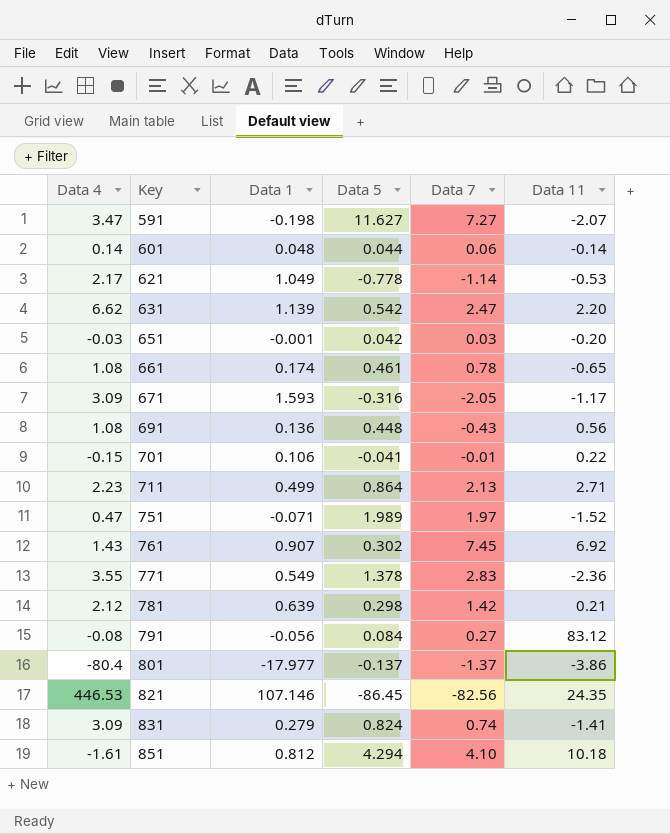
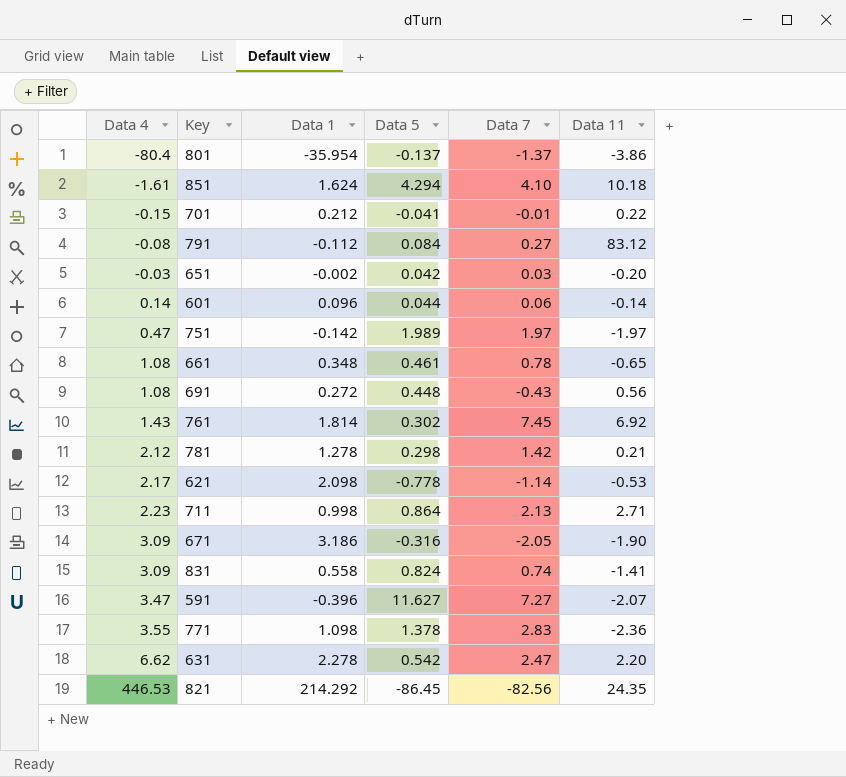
row order: Key ascending -> Data 4 ascending
801 | Data 1: -17.977 -> -35.954
851 | Data 1: 0.812 -> 1.624
701 | Data 1: 0.106 -> 0.212
791 | Data 1: -0.056 -> -0.112
651 | Data 1: -0.001 -> -0.002
601 | Data 1: 0.048 -> 0.096
751 | Data 1: -0.071 -> -0.142
751 | Data 11: -1.52 -> -1.97
661 | Data 1: 0.174 -> 0.348
691 | Data 1: 0.136 -> 0.272
761 | Data 1: 0.907 -> 1.814
781 | Data 1: 0.639 -> 1.278
621 | Data 1: 1.049 -> 2.098
711 | Data 1: 0.499 -> 0.998
671 | Data 1: 1.593 -> 3.186
671 | Data 11: -1.17 -> -1.90
831 | Data 1: 0.279 -> 0.558
591 | Data 1: -0.198 -> -0.396
771 | Data 1: 0.549 -> 1.098
631 | Data 1: 1.139 -> 2.278
821 | Data 1: 107.146 -> 214.292

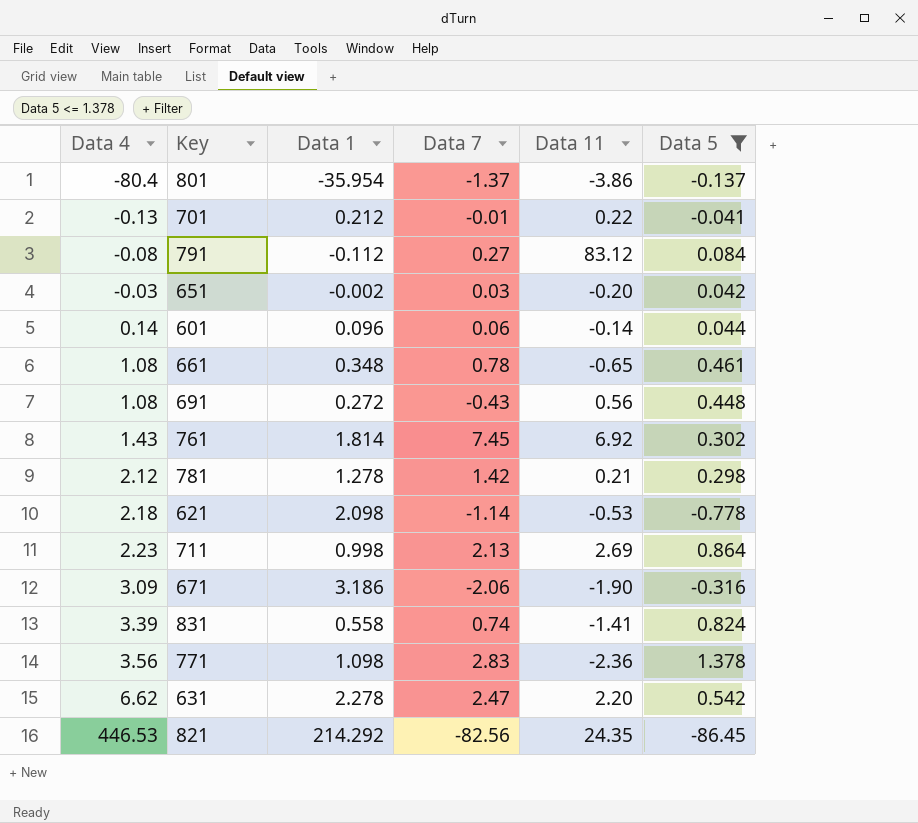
filter: none -> Data 5 <= 1.378
column Data 5 | position: 4 -> 6
701 | Data 4: -0.15 -> -0.13
621 | Data 4: 2.17 -> 2.18
711 | Data 11: 2.71 -> 2.69
671 | Data 7: -2.05 -> -2.06
831 | Data 4: 3.09 -> 3.39
771 | Data 4: 3.55 -> 3.56

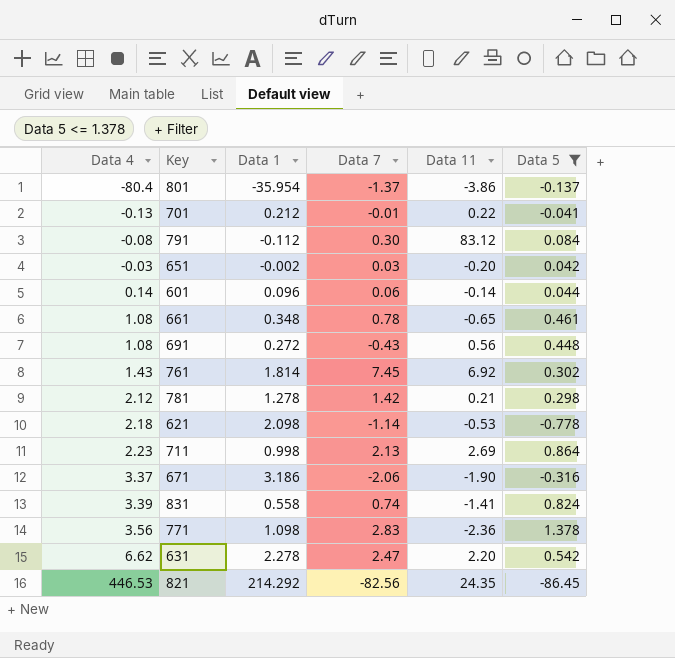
791 | Data 7: 0.27 -> 0.30
671 | Data 4: 3.09 -> 3.37

